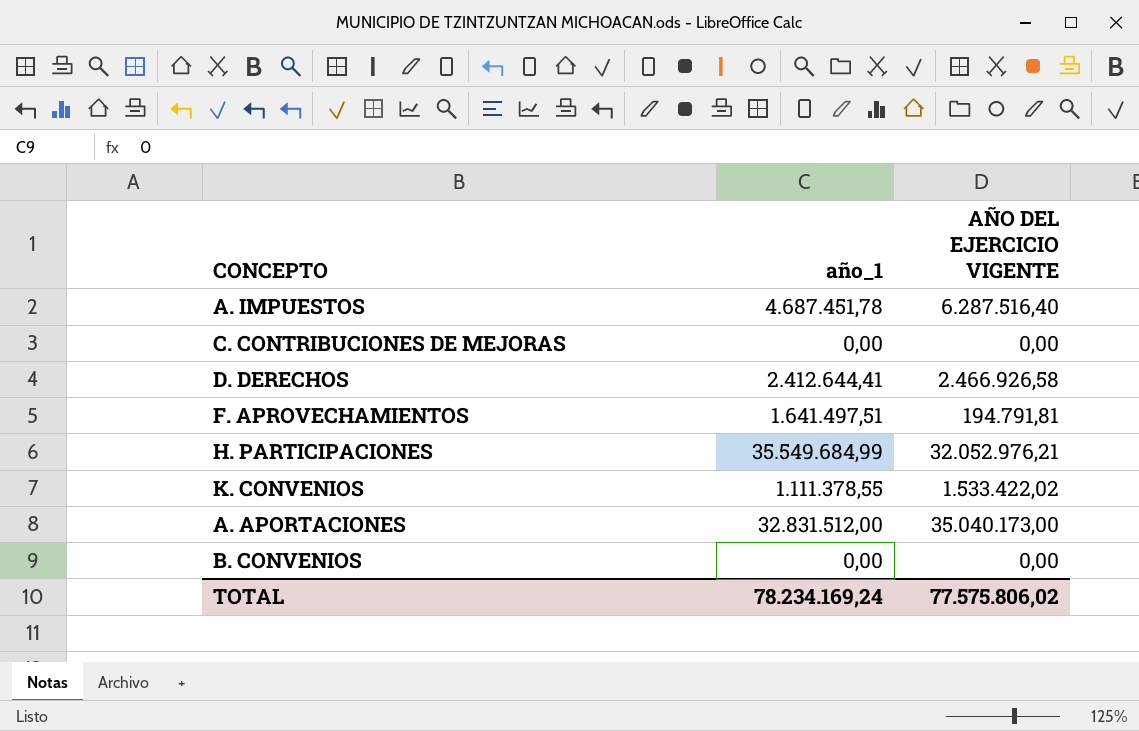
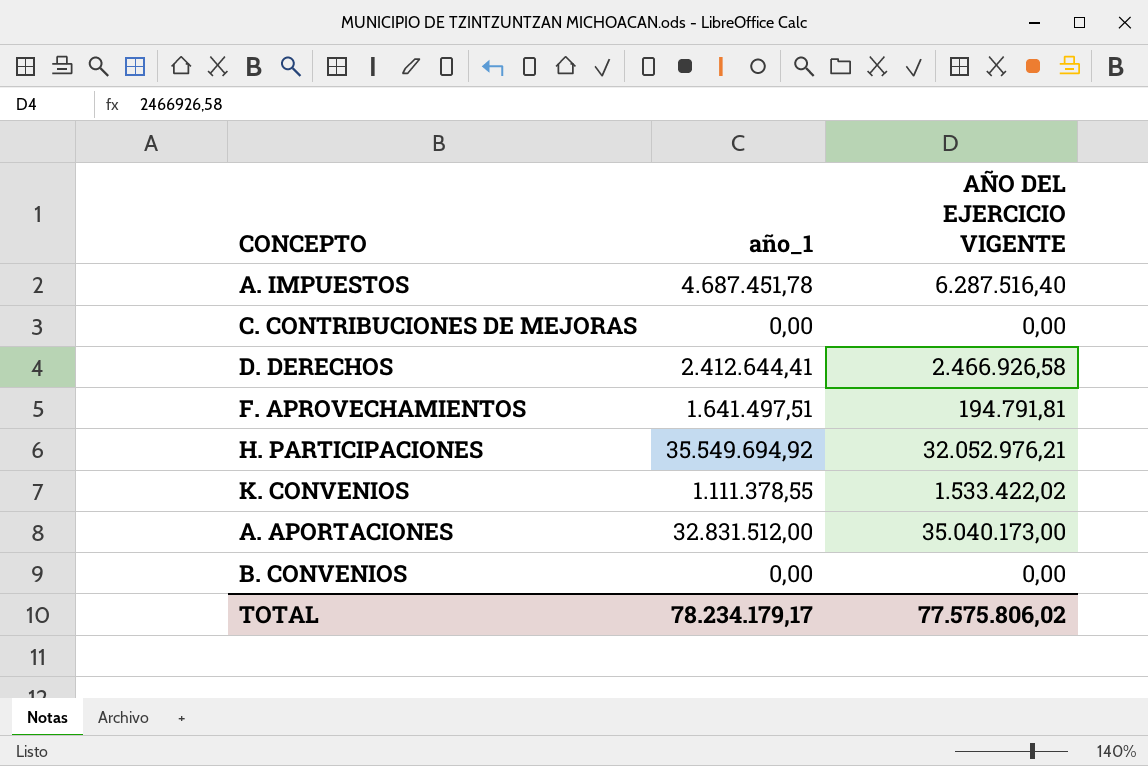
H. PARTICIPACIONES | año_1: 35.549.684,99 -> 35.549.694,92
TOTAL | año_1: 78.234.169,24 -> 78.234.179,17

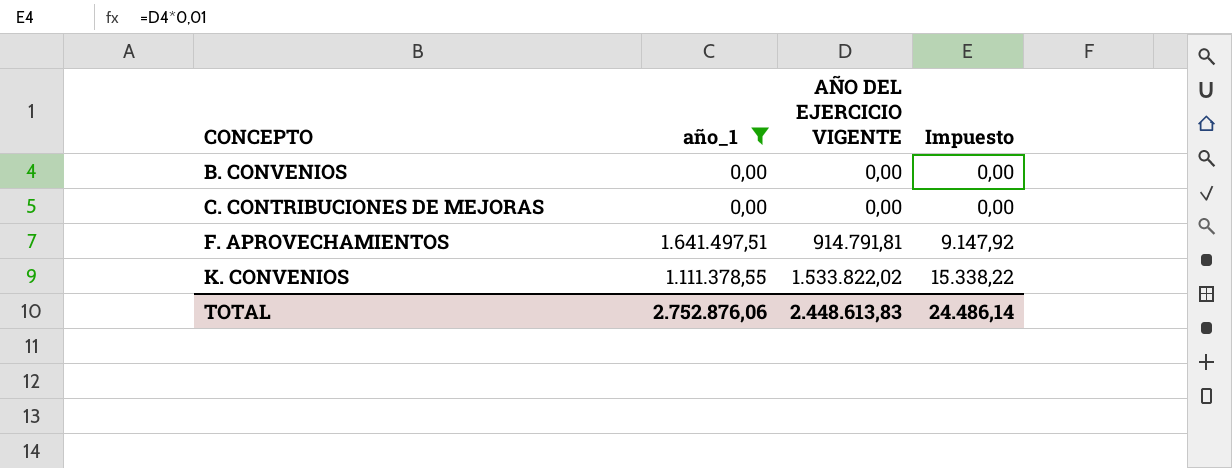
filter: none -> año_1 <= 1.641.497,51
row order: none -> CONCEPTO ascending
column Impuesto | formula: none -> [AÑO DEL EJERCICIO VIGENTE] * 0,01
F. APROVECHAMIENTOS | AÑO DEL EJERCICIO VIGENTE: 194.791,81 -> 914.791,81
K. CONVENIOS | AÑO DEL EJERCICIO VIGENTE: 1.533.422,02 -> 1.533.822,02
TOTAL | año_1: 78.234.179,17 -> 2.752.876,06
TOTAL | AÑO DEL EJERCICIO VIGENTE: 77.575.806,02 -> 2.448.613,83

